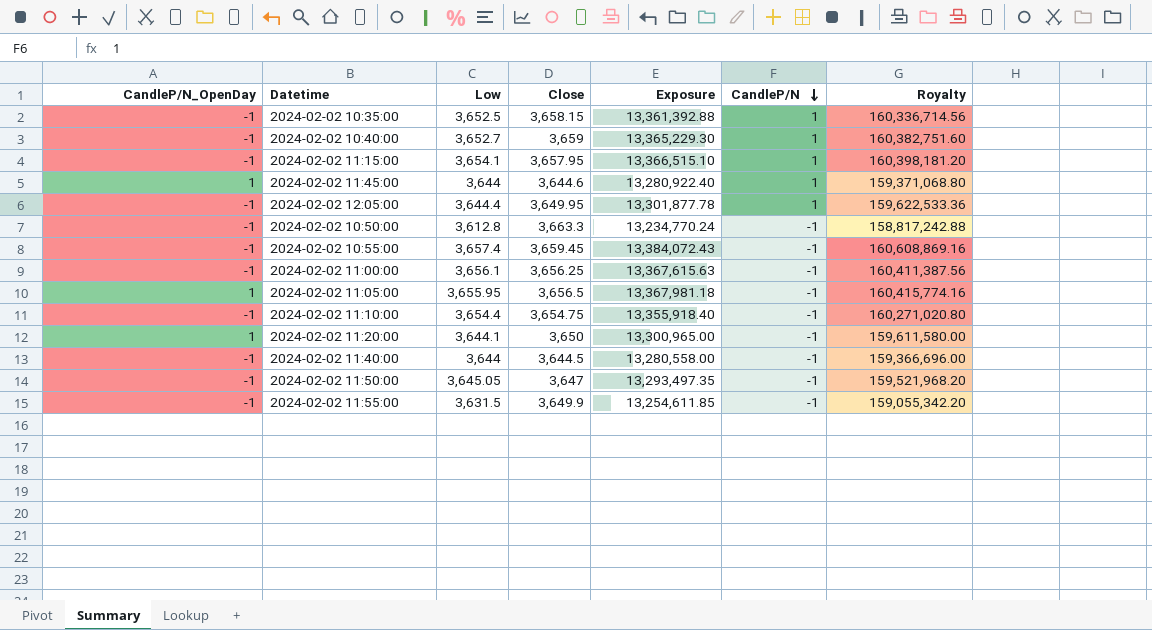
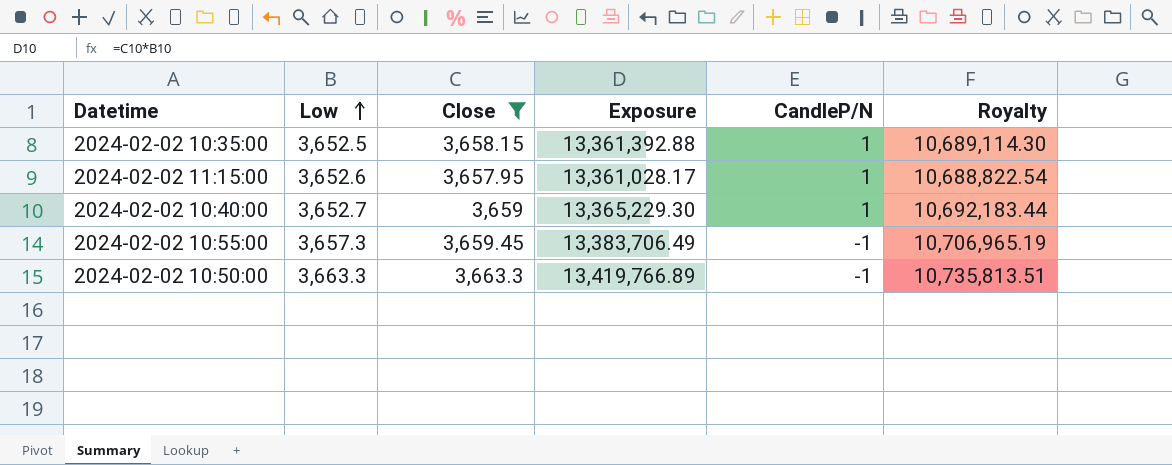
filter: none -> Close >= 3,657.95
row order: CandleP/N descending -> Low ascending
column CandleP/N_OpenDay | position: 1 -> none
column Royalty | formula: [Exposure] * 12 -> [Exposure] * 0.8
2024-02-02 11:15:00 | Low: 3,654.1 -> 3,652.6
2024-02-02 11:15:00 | Exposure: 13,366,515.10 -> 13,361,028.17
2024-02-02 10:55:00 | Low: 3,657.4 -> 3,657.3
2024-02-02 10:55:00 | Exposure: 13,384,072.43 -> 13,383,706.49
2024-02-02 10:50:00 | Low: 3,612.8 -> 3,663.3
2024-02-02 10:50:00 | Exposure: 13,234,770.24 -> 13,419,766.89

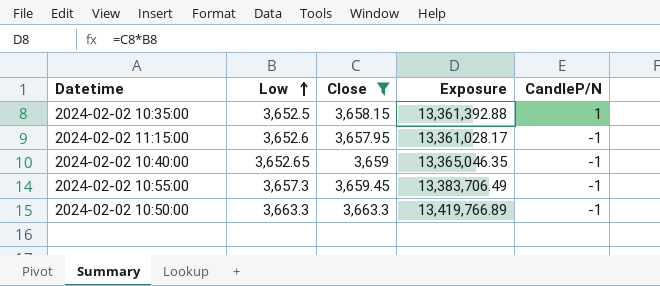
column Royalty | formula: [Exposure] * 0.8 -> none
2024-02-02 11:15:00 | CandleP/N: 1 -> -1
2024-02-02 10:40:00 | Low: 3,652.7 -> 3,652.65
2024-02-02 10:40:00 | Exposure: 13,365,229.30 -> 13,365,046.35
2024-02-02 10:40:00 | CandleP/N: 1 -> -1

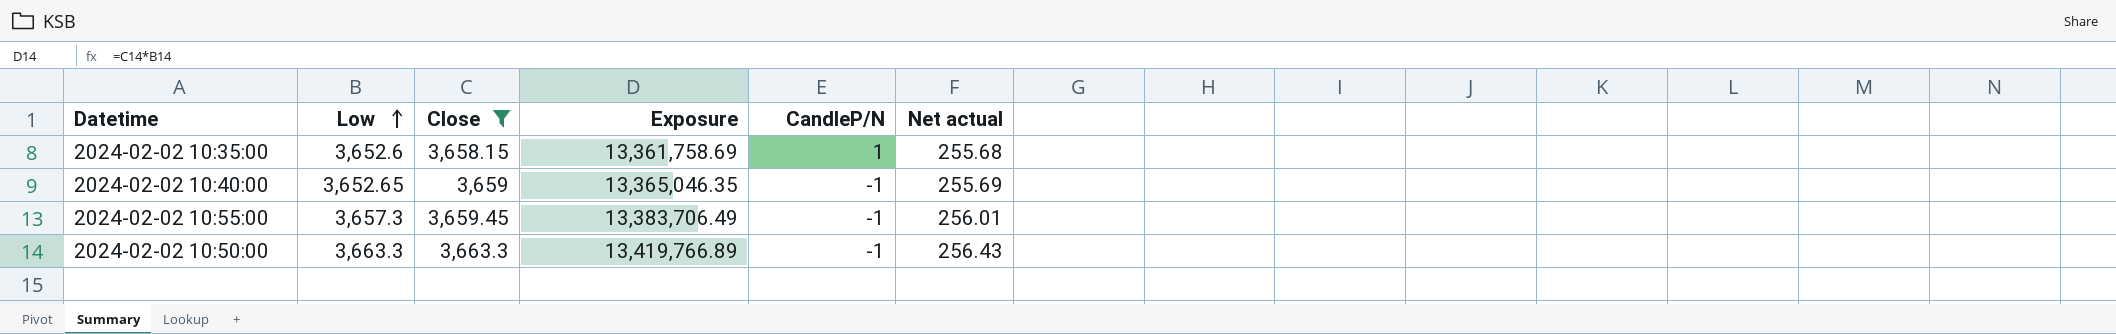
column Net actual | formula: none -> [Low] * 0.07
row 2024-02-02 11:15:00: 3,652.6 | 3,657.95 | 13,361,028.17 | -1 -> none
2024-02-02 10:35:00 | Low: 3,652.5 -> 3,652.6
2024-02-02 10:35:00 | Exposure: 13,361,392.88 -> 13,361,758.69

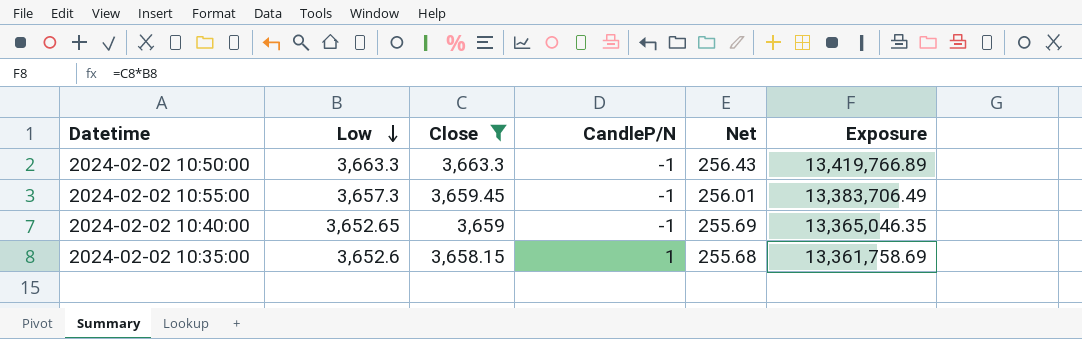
row order: Low ascending -> Low descending
column name: Net actual -> Net
column Exposure | position: 4 -> 6

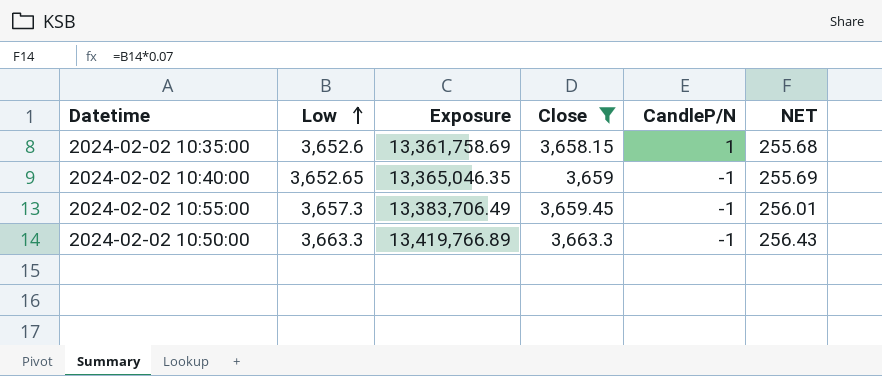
row order: Low descending -> Low ascending
column Exposure | position: 6 -> 3
column name: Net -> NET

